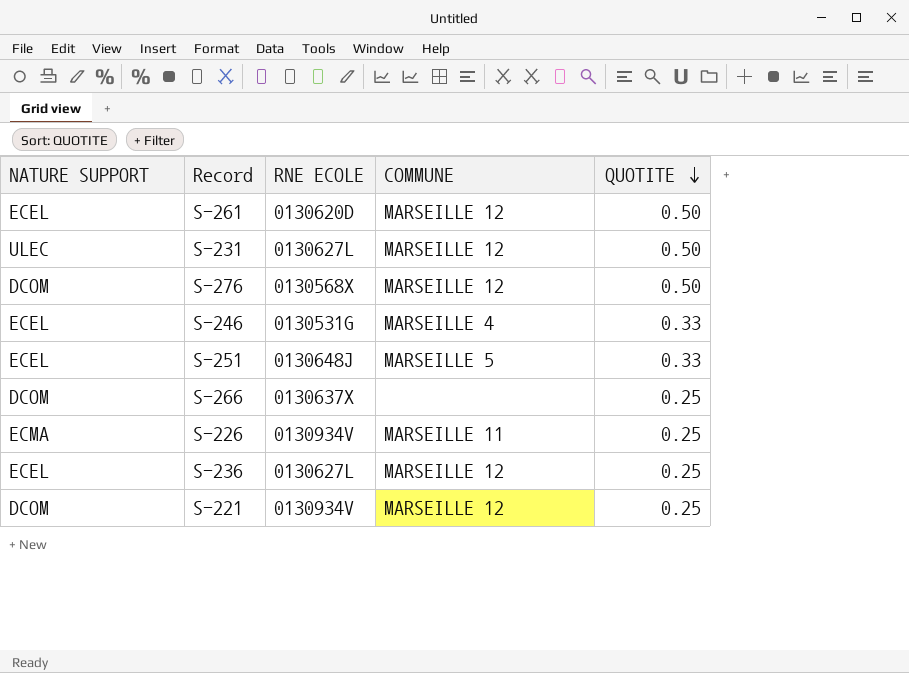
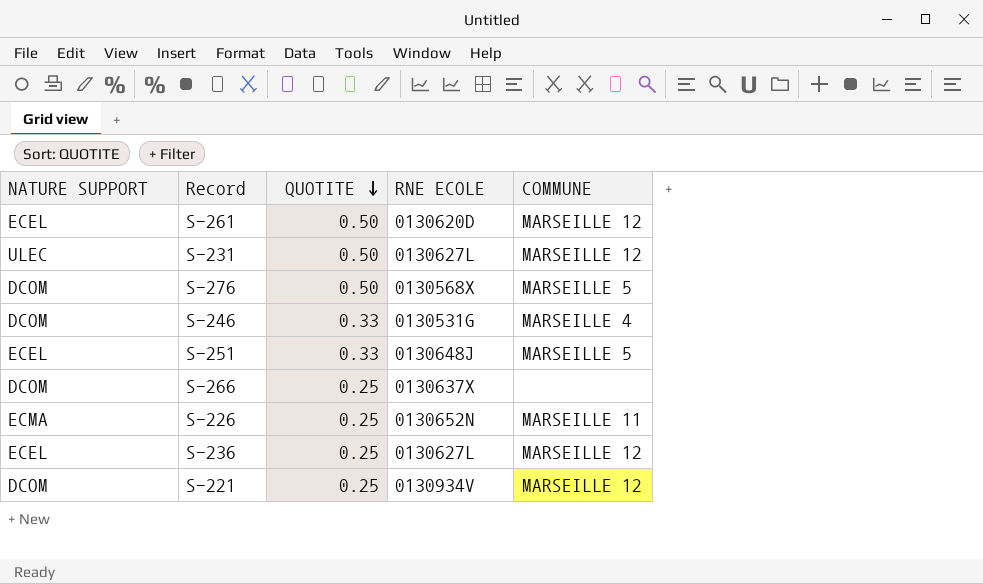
column QUOTITE | position: 5 -> 3
S-276 | COMMUNE: MARSEILLE 12 -> MARSEILLE 5
S-246 | NATURE SUPPORT: ECEL -> DCOM
S-226 | RNE ECOLE: 0130934V -> 0130652N

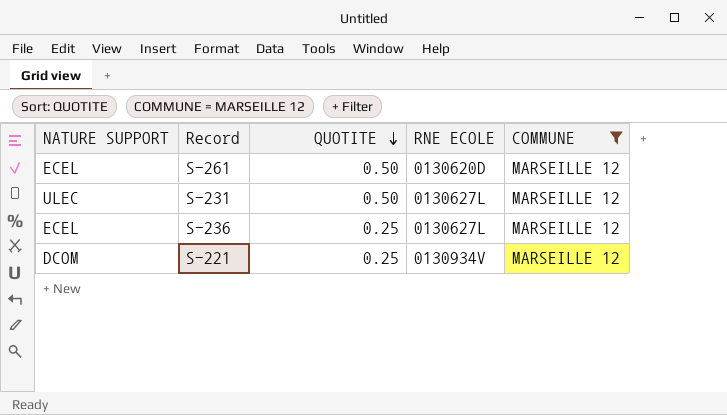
filter: none -> COMMUNE = MARSEILLE 12

